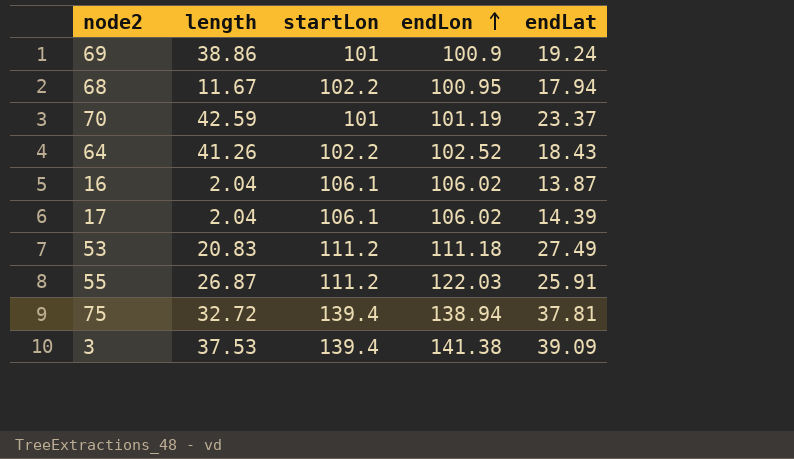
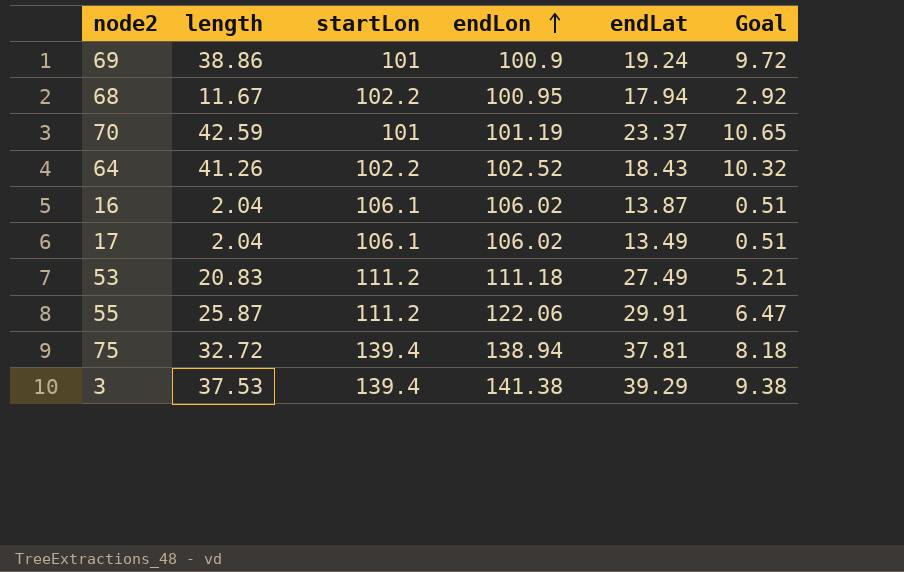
column Goal | formula: none -> [length] * 0.25
17 | endLat: 14.39 -> 13.49
55 | length: 26.87 -> 25.87
55 | endLon: 122.03 -> 122.06
55 | endLat: 25.91 -> 29.91
3 | endLat: 39.09 -> 39.29

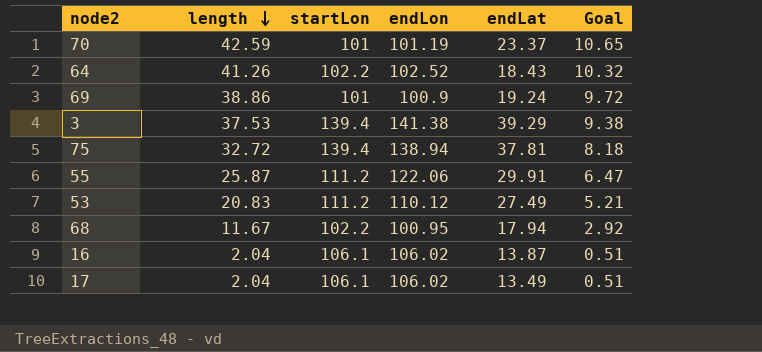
row order: endLon ascending -> length descending
53 | endLon: 111.18 -> 110.12

